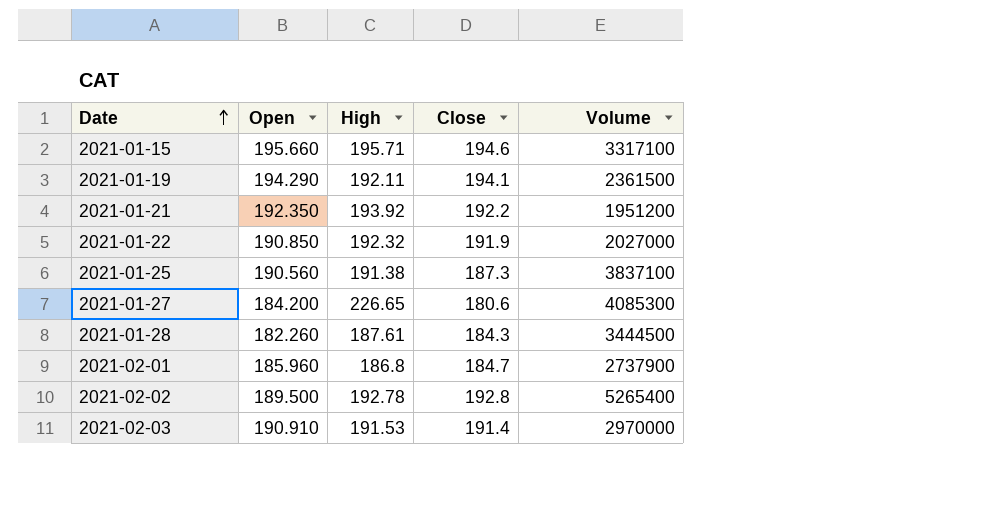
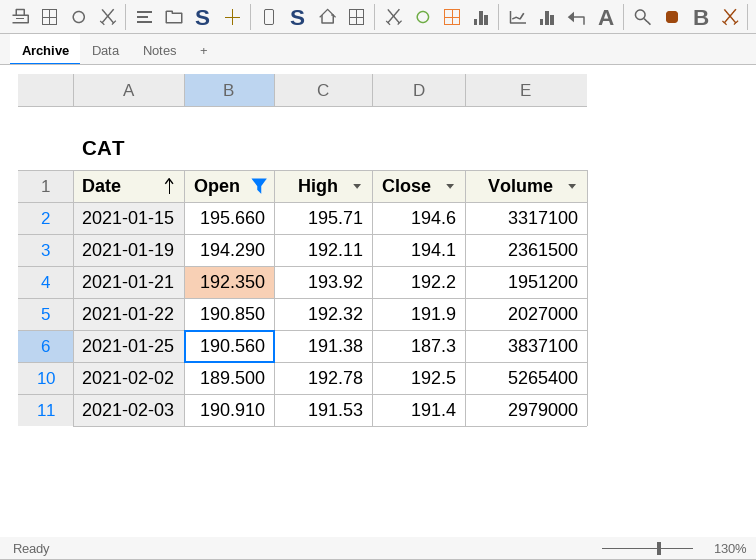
filter: none -> Open >= 189.500
2021-02-02 | Close: 192.8 -> 192.5
2021-02-03 | Volume: 2970000 -> 2979000

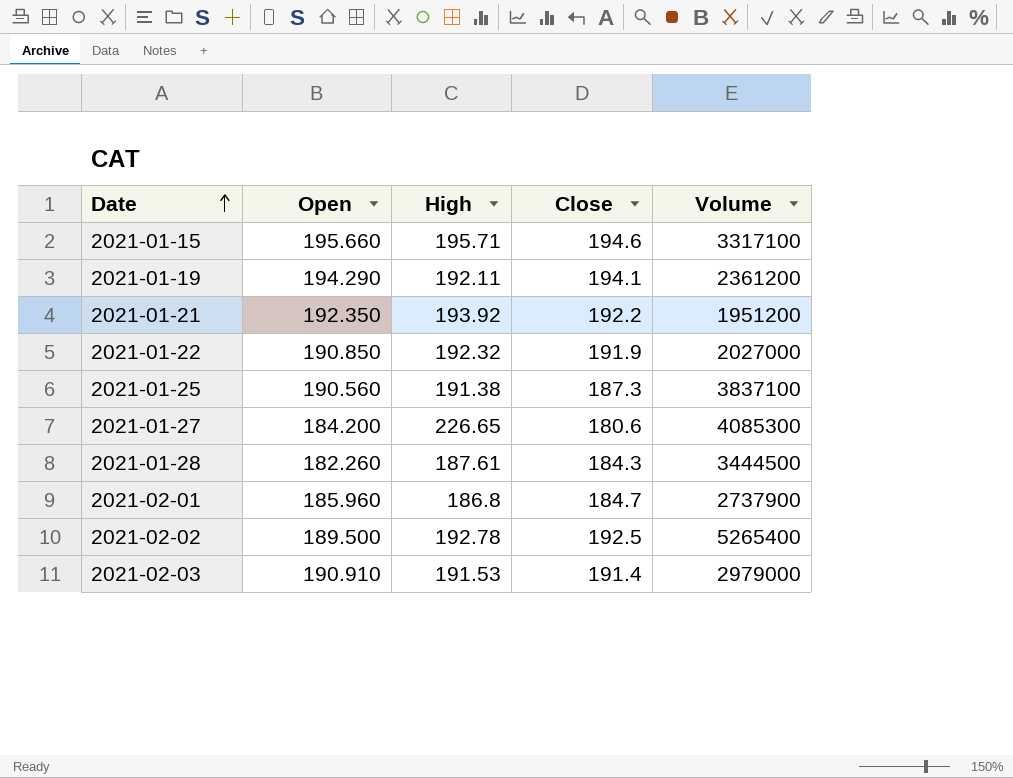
filter: Open >= 189.500 -> none
2021-01-19 | Volume: 2361500 -> 2361200

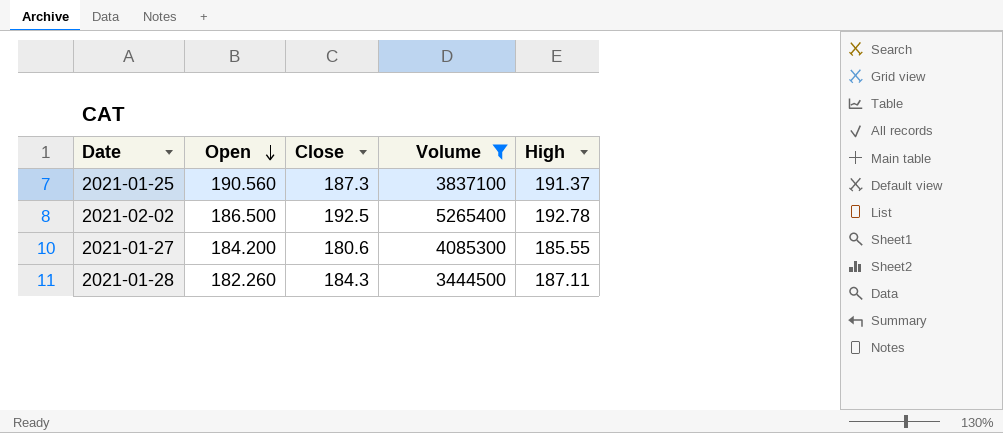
filter: none -> Volume >= 3444500
row order: Date ascending -> Open descending
column High | position: 3 -> 5
2021-01-25 | High: 191.38 -> 191.37
2021-02-02 | Open: 189.500 -> 186.500
2021-01-27 | High: 226.65 -> 185.55
2021-01-28 | High: 187.61 -> 187.11

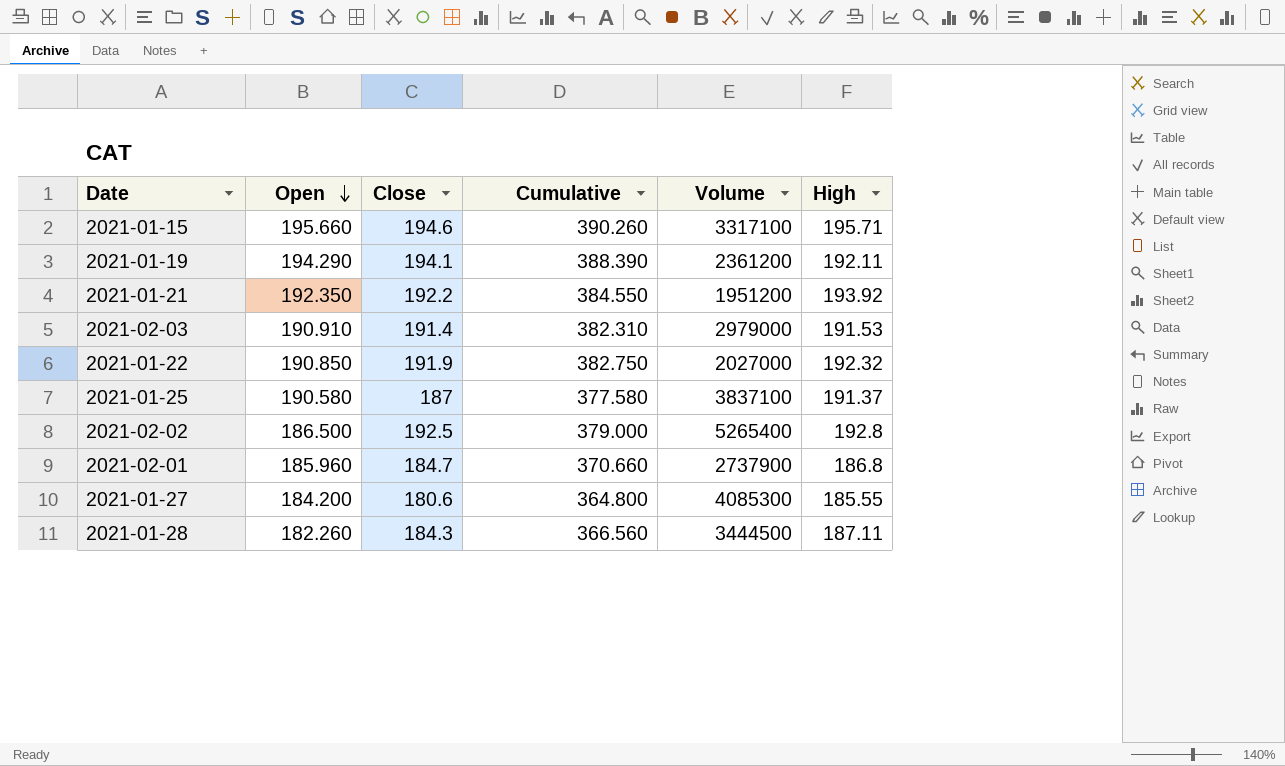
filter: Volume >= 3444500 -> none
column Cumulative | formula: none -> [Open] + [Close]
2021-01-25 | Open: 190.560 -> 190.580
2021-01-25 | Close: 187.3 -> 187
2021-02-02 | High: 192.78 -> 192.8

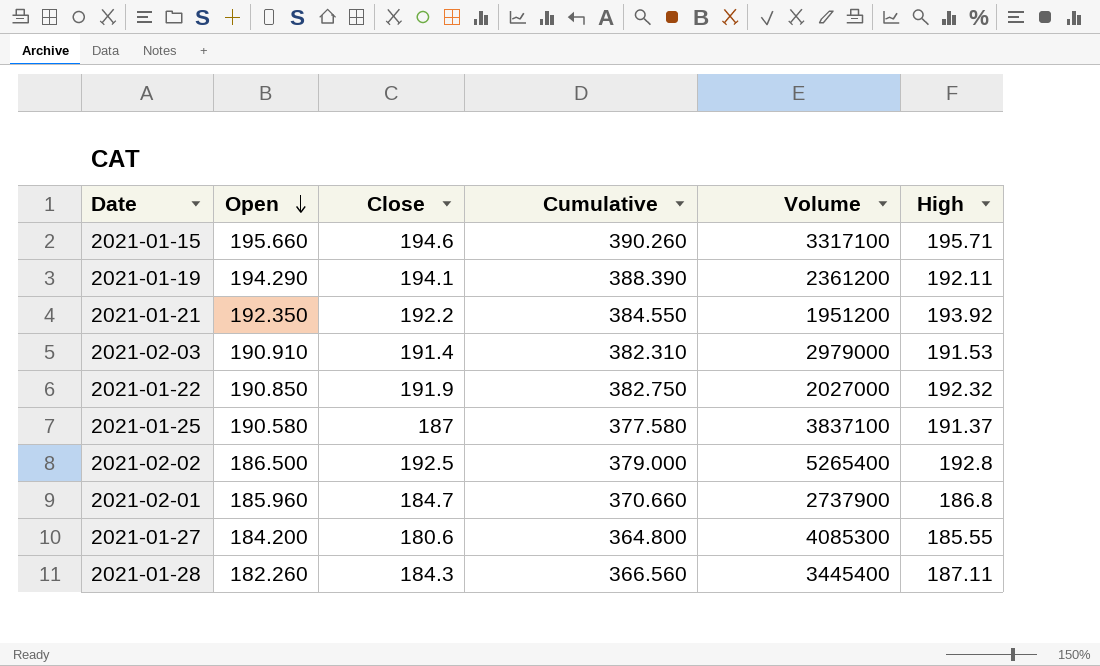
2021-01-28 | Volume: 3444500 -> 3445400

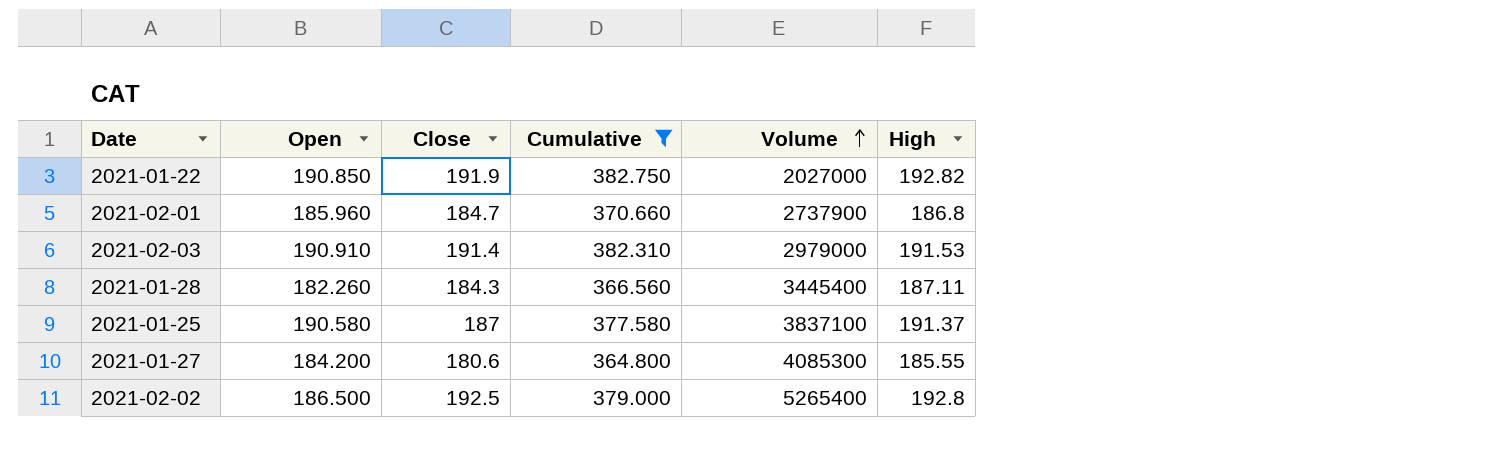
filter: none -> Cumulative <= 382.750
row order: Open descending -> Volume ascending
2021-01-22 | High: 192.32 -> 192.82

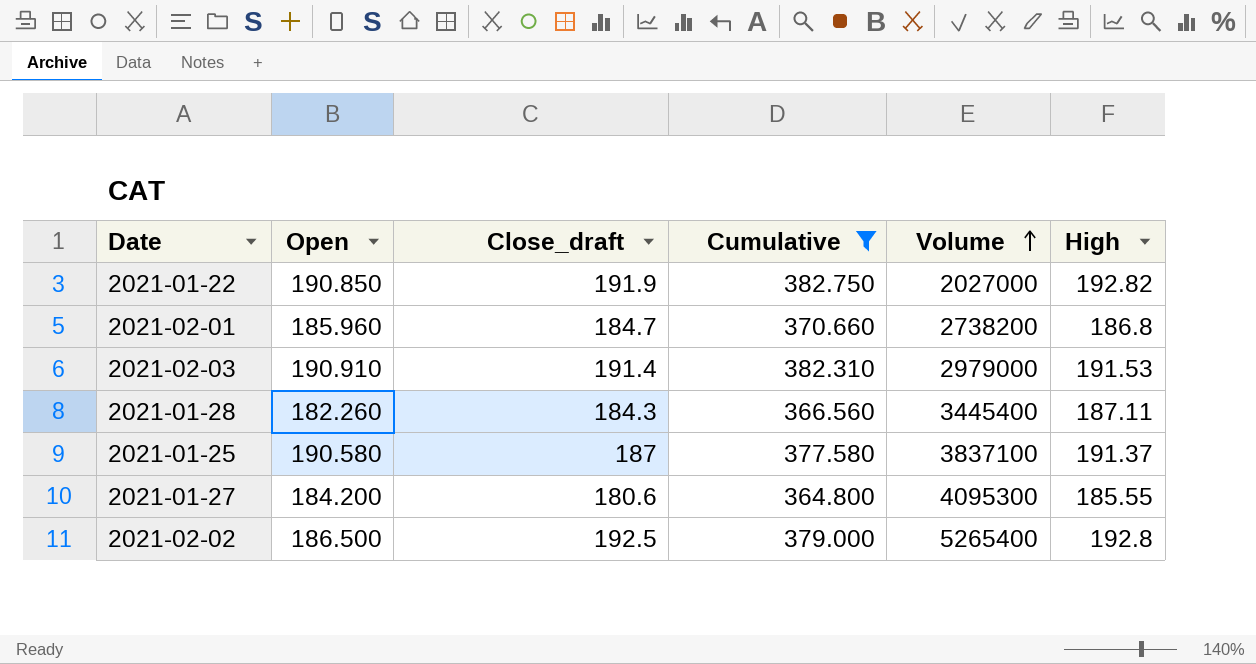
column name: Close -> Close_draft
2021-02-01 | Volume: 2737900 -> 2738200
2021-01-27 | Volume: 4085300 -> 4095300

